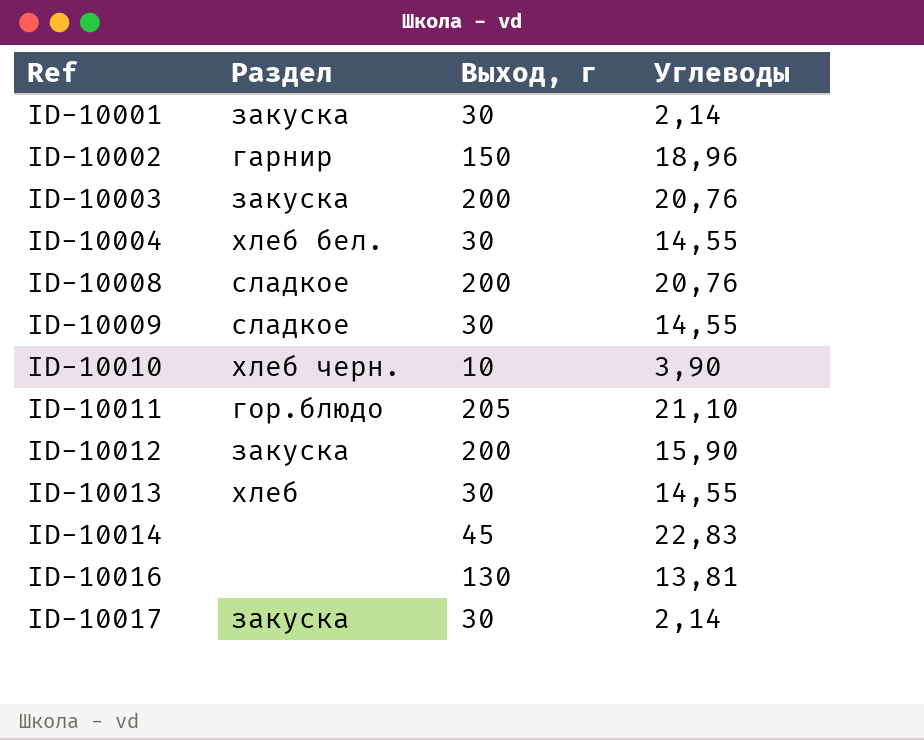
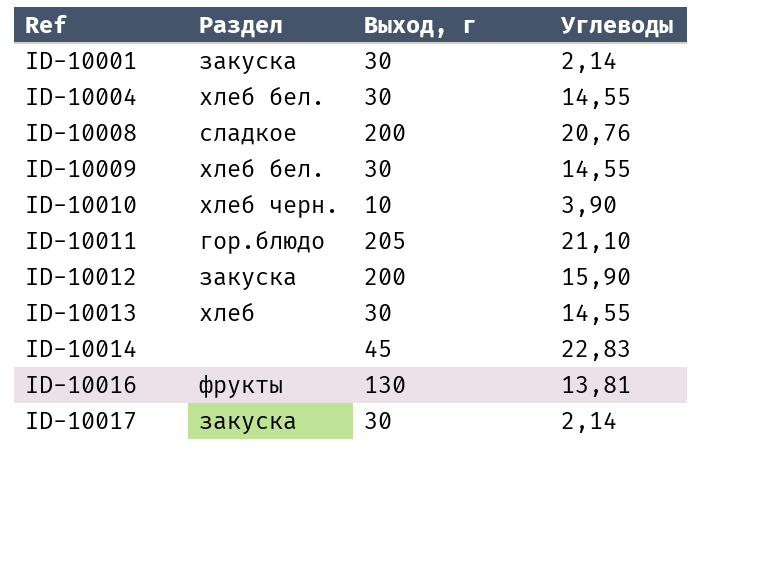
row ID-10002: гарнир | 150 | 18,96 -> none
row ID-10003: закуска | 200 | 20,76 -> none
ID-10009 | Раздел: сладкое -> хлеб бел.
ID-10016 | Раздел: none -> фрукты

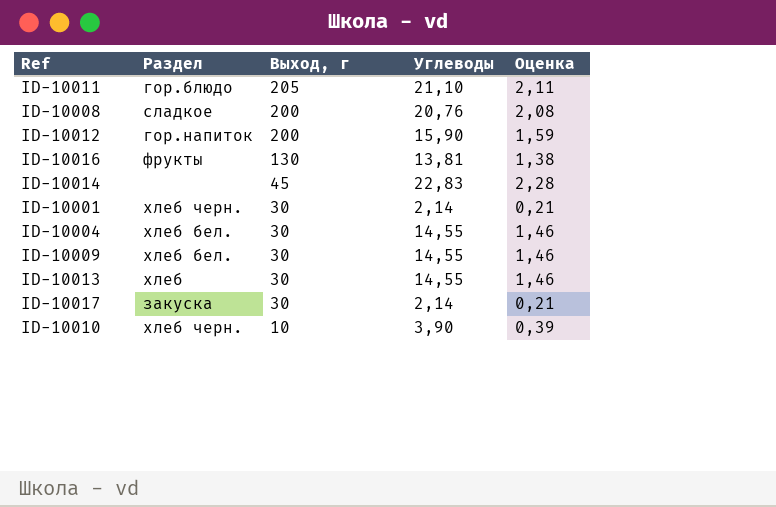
row order: Ref ascending -> Выход, г descending
column Оценка | formula: none -> [Углеводы] * 0,1
ID-10012 | Раздел: закуска -> гор.напиток
ID-10001 | Раздел: закуска -> хлеб черн.

